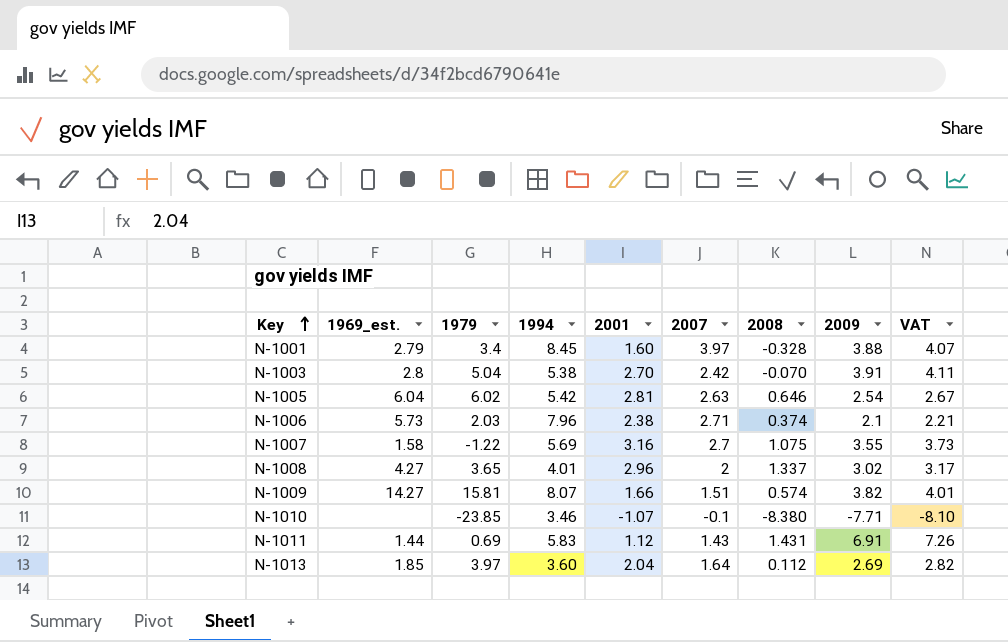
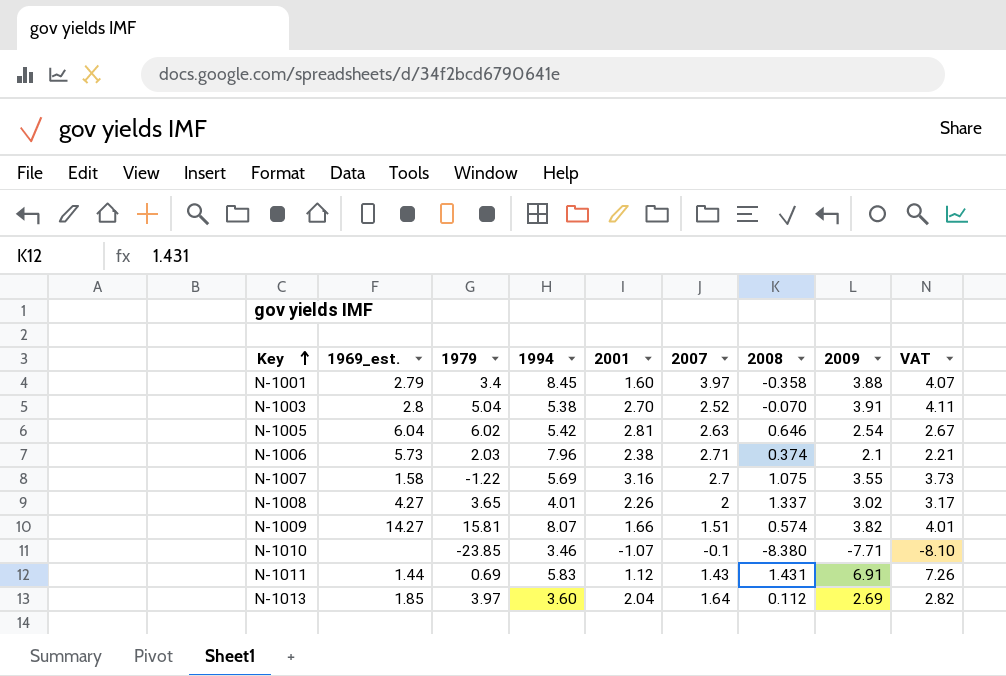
N-1001 | 2008: -0.328 -> -0.358
N-1003 | 2007: 2.42 -> 2.52
N-1008 | 2001: 2.96 -> 2.26

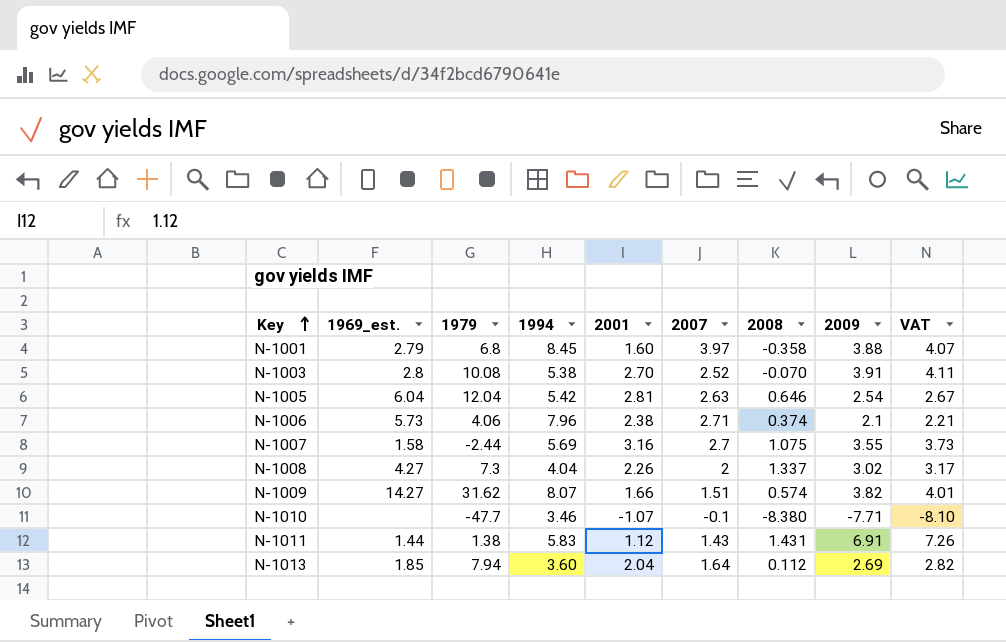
N-1001 | 1979: 3.4 -> 6.8
N-1003 | 1979: 5.04 -> 10.08
N-1005 | 1979: 6.02 -> 12.04
N-1006 | 1979: 2.03 -> 4.06
N-1007 | 1979: -1.22 -> -2.44
N-1008 | 1979: 3.65 -> 7.3
N-1008 | 1994: 4.01 -> 4.04
N-1009 | 1979: 15.81 -> 31.62
N-1010 | 1979: -23.85 -> -47.7
N-1011 | 1979: 0.69 -> 1.38
N-1013 | 1979: 3.97 -> 7.94

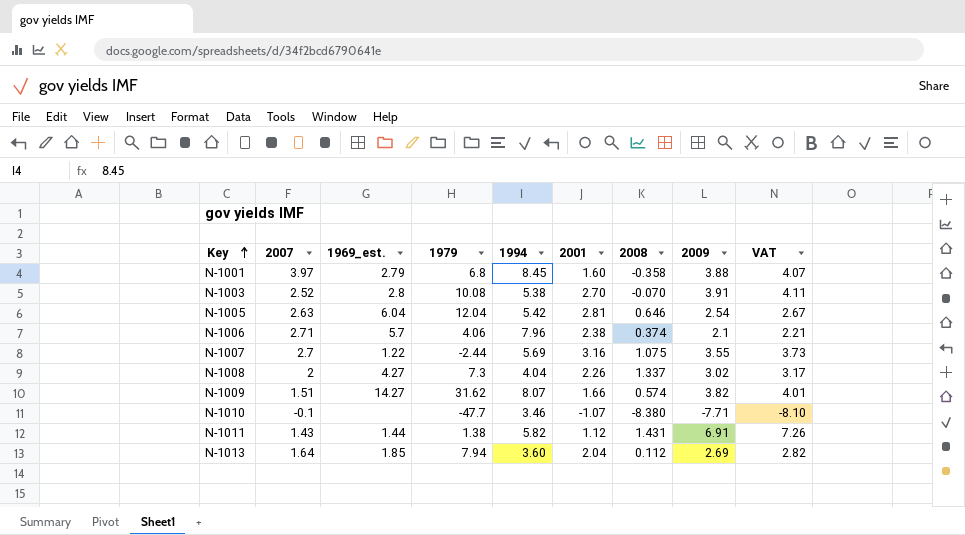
column 2007 | position: 6 -> 2
N-1006 | 1969_est.: 5.73 -> 5.7
N-1007 | 1969_est.: 1.58 -> 1.22
N-1011 | 1994: 5.83 -> 5.82

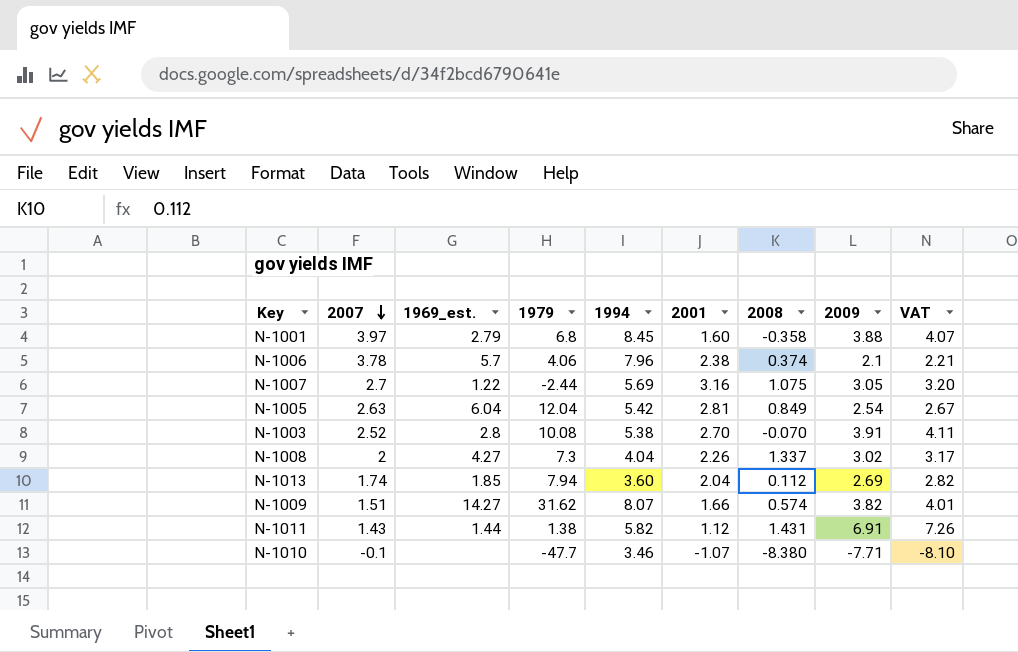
row order: Key ascending -> 2007 descending
N-1006 | 2007: 2.71 -> 3.78
N-1007 | 2009: 3.55 -> 3.05
N-1007 | VAT: 3.73 -> 3.20
N-1005 | 2008: 0.646 -> 0.849
N-1013 | 2007: 1.64 -> 1.74

